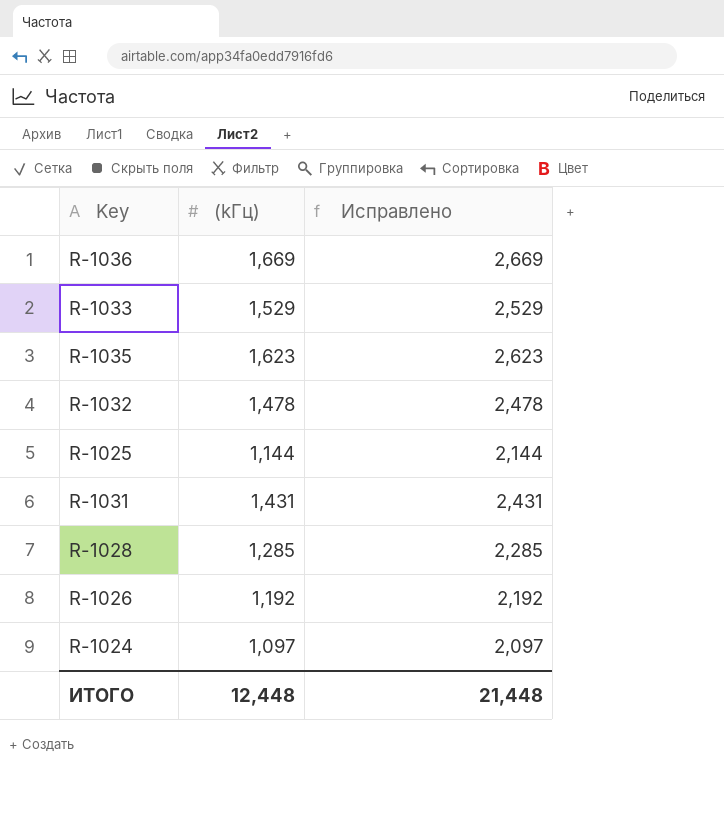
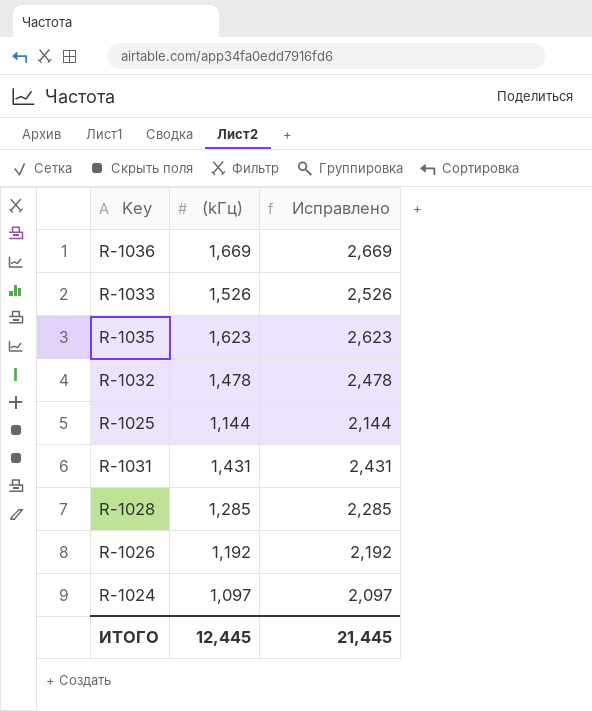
R-1033 | (kГц): 1,529 -> 1,526
R-1033 | Исправлено: 2,529 -> 2,526
ИТОГО | (kГц): 12,448 -> 12,445
ИТОГО | Исправлено: 21,448 -> 21,445

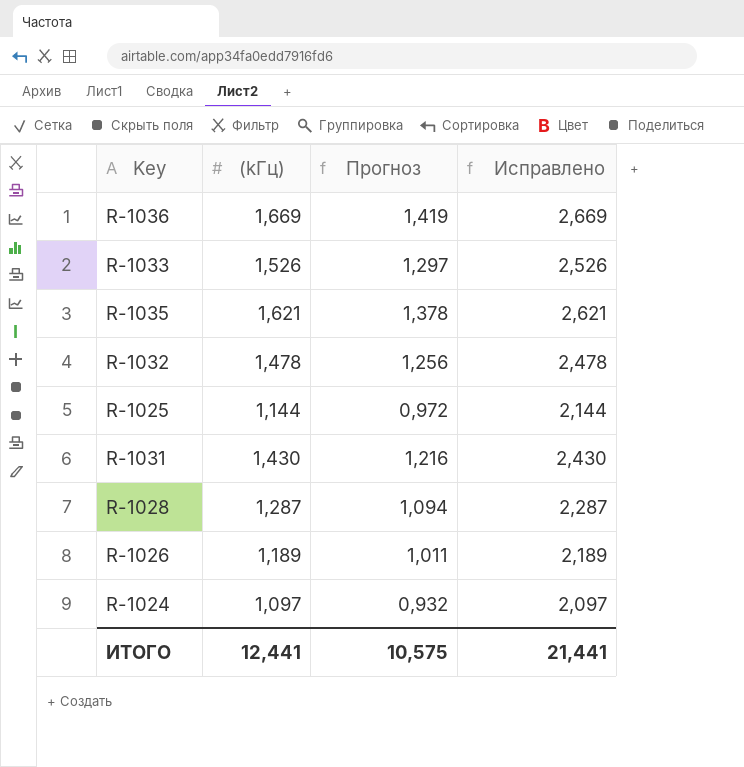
column Прогноз | formula: none -> [(kГц)] * 0,85
R-1035 | (kГц): 1,623 -> 1,621
R-1035 | Исправлено: 2,623 -> 2,621
R-1031 | (kГц): 1,431 -> 1,430
R-1031 | Исправлено: 2,431 -> 2,430
R-1028 | (kГц): 1,285 -> 1,287
R-1028 | Исправлено: 2,285 -> 2,287
R-1026 | (kГц): 1,192 -> 1,189
R-1026 | Исправлено: 2,192 -> 2,189
ИТОГО | (kГц): 12,445 -> 12,441
ИТОГО | Исправлено: 21,445 -> 21,441

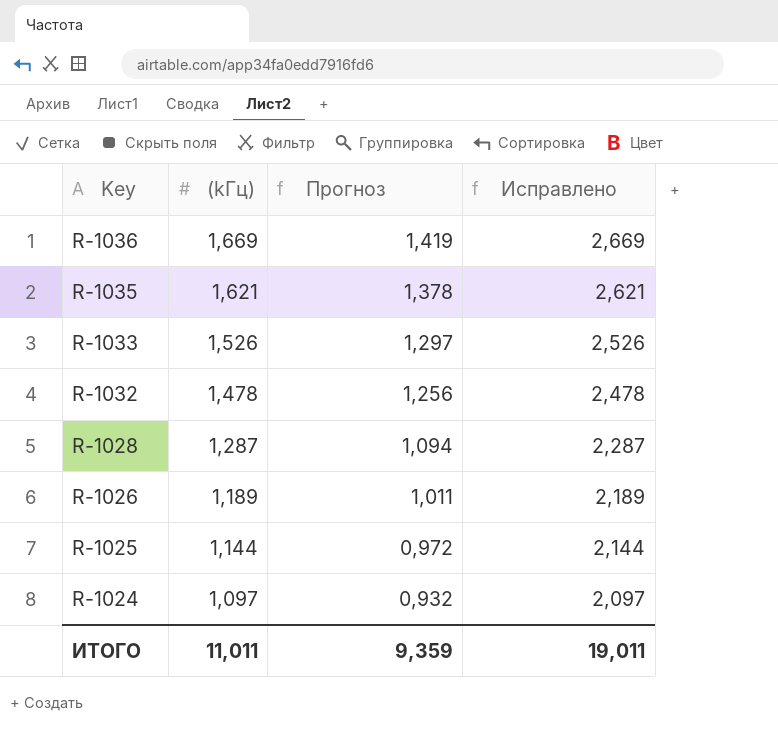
row order: none -> Key descending
row R-1031: 1,430 | 1,216 | 2,430 -> none
ИТОГО | (kГц): 12,441 -> 11,011
ИТОГО | Прогноз: 10,575 -> 9,359
ИТОГО | Исправлено: 21,441 -> 19,011

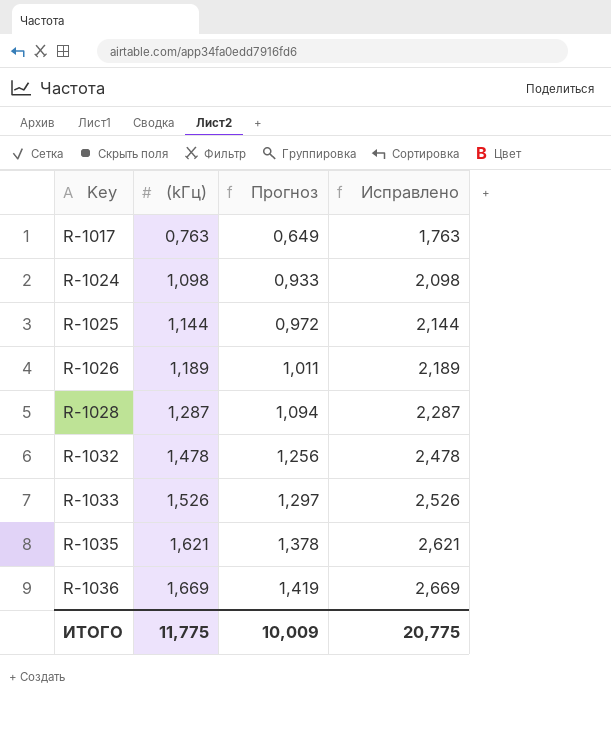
row order: Key descending -> Key ascending
row R-1017: none -> 0,763 | 0,649 | 1,763
R-1024 | (kГц): 1,097 -> 1,098
R-1024 | Прогноз: 0,932 -> 0,933
R-1024 | Исправлено: 2,097 -> 2,098
ИТОГО | (kГц): 11,011 -> 11,775
ИТОГО | Прогноз: 9,359 -> 10,009
ИТОГО | Исправлено: 19,011 -> 20,775

